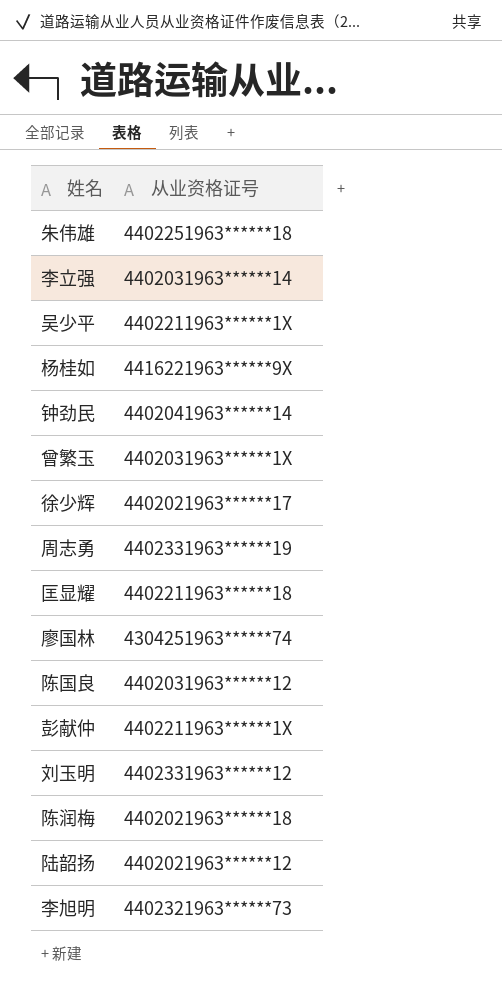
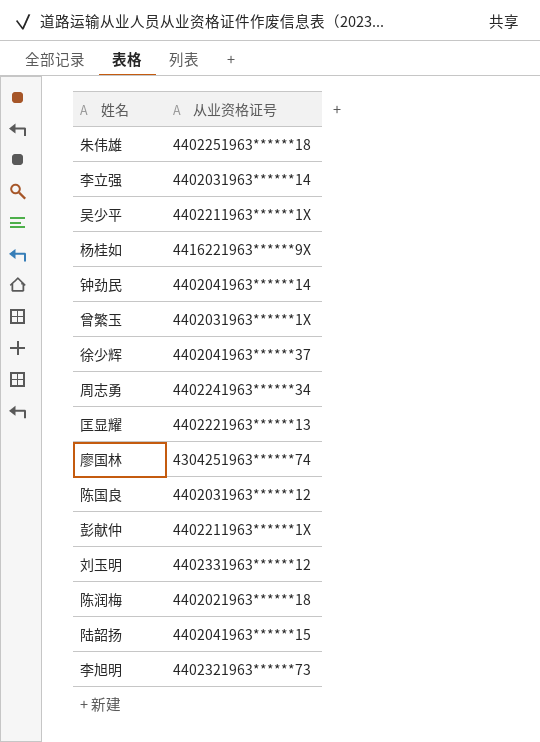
徐少辉 | 从业资格证号: 4402021963******17 -> 4402041963******37
周志勇 | 从业资格证号: 4402331963******19 -> 4402241963******34
匡显耀 | 从业资格证号: 4402211963******18 -> 4402221963******13
陆韶扬 | 从业资格证号: 4402021963******12 -> 4402041963******15

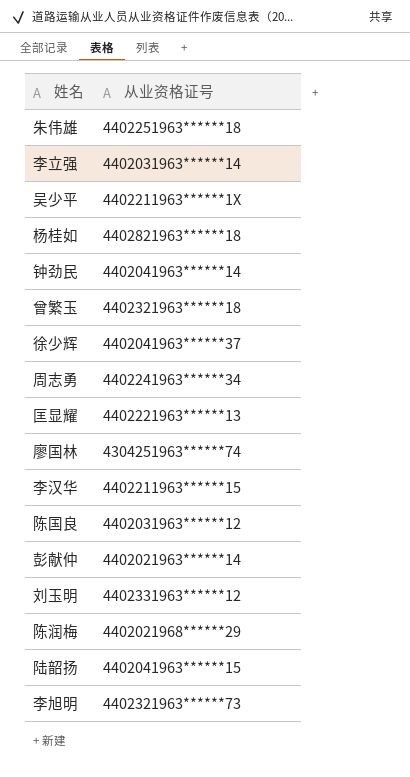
杨桂如 | 从业资格证号: 4416221963******9X -> 4402821963******18
曾繁玉 | 从业资格证号: 4402031963******1X -> 4402321963******18
row 李汉华: none -> 4402211963******15
彭献仲 | 从业资格证号: 4402211963******1X -> 4402021963******14
陈润梅 | 从业资格证号: 4402021963******18 -> 4402021968******29

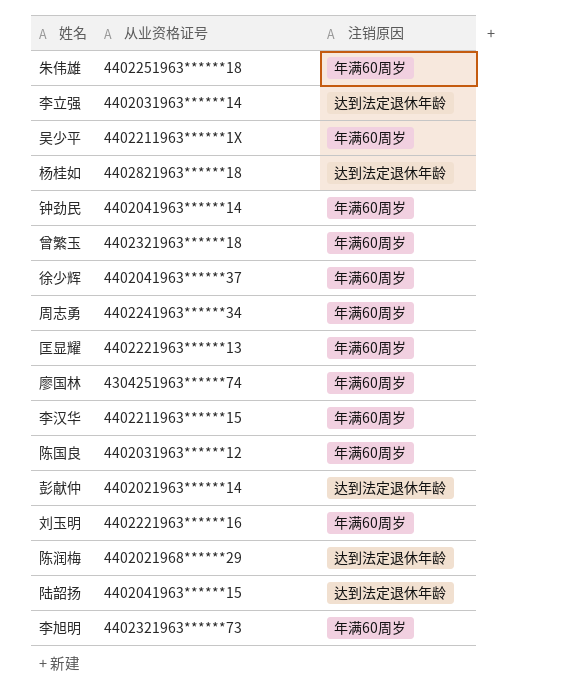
column 注销原因 | position: none -> 3
刘玉明 | 从业资格证号: 4402331963******12 -> 4402221963******16

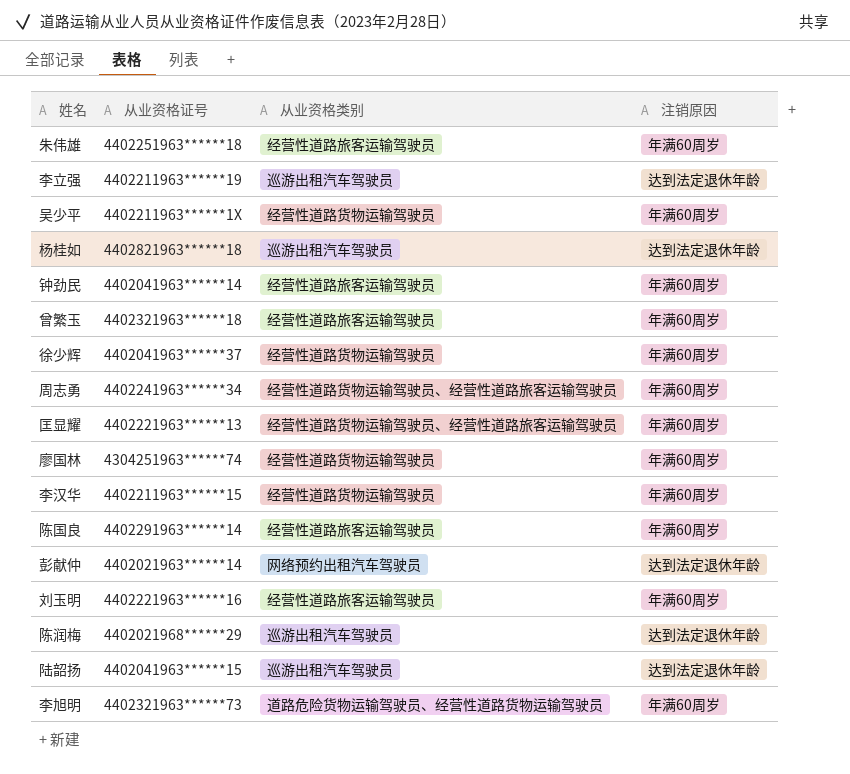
column 从业资格类别 | position: none -> 3
李立强 | 从业资格证号: 4402031963******14 -> 4402211963******19
陈国良 | 从业资格证号: 4402031963******12 -> 4402291963******14

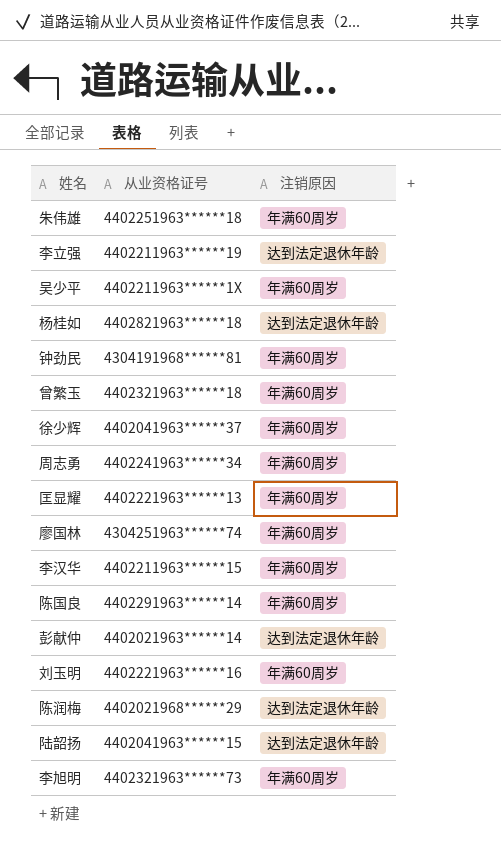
column 从业资格类别 | position: 3 -> none
钟劲民 | 从业资格证号: 4402041963******14 -> 4304191968******81

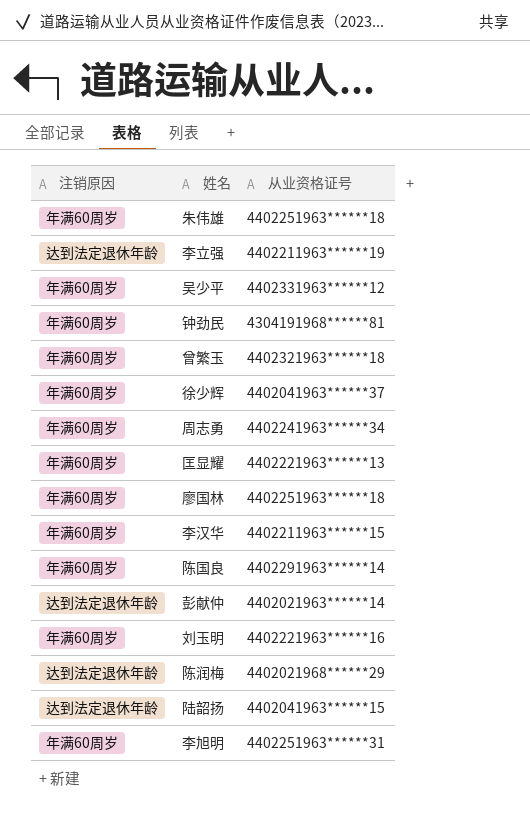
column 注销原因 | position: 3 -> 1
row 杨桂如: 4402821963******18 | 达到法定退休年龄 -> none
吴少平 | 从业资格证号: 4402211963******1X -> 4402331963******12
廖国林 | 从业资格证号: 4304251963******74 -> 4402251963******18
李旭明 | 从业资格证号: 4402321963******73 -> 4402251963******31

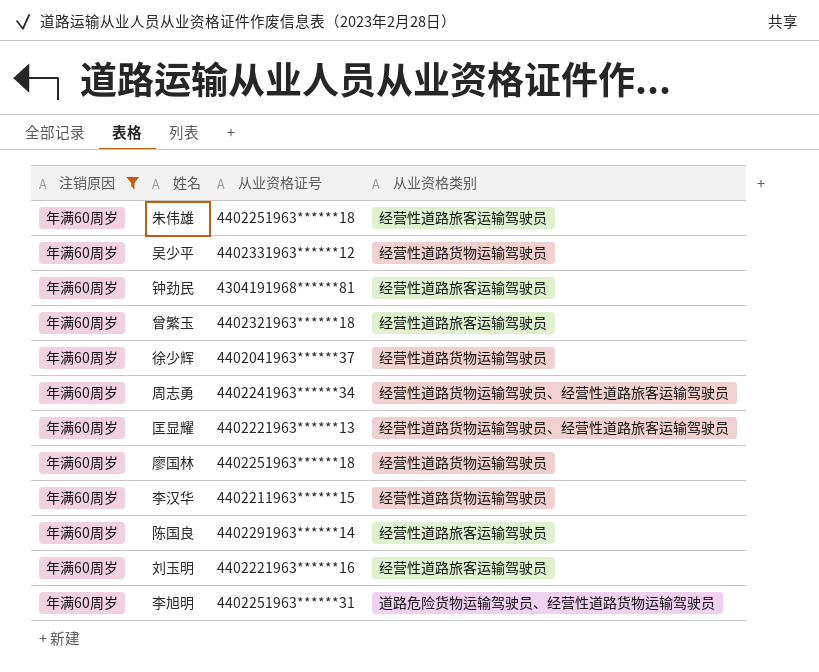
filter: none -> 注销原因 = 年满60周岁
column 从业资格类别 | position: none -> 4

